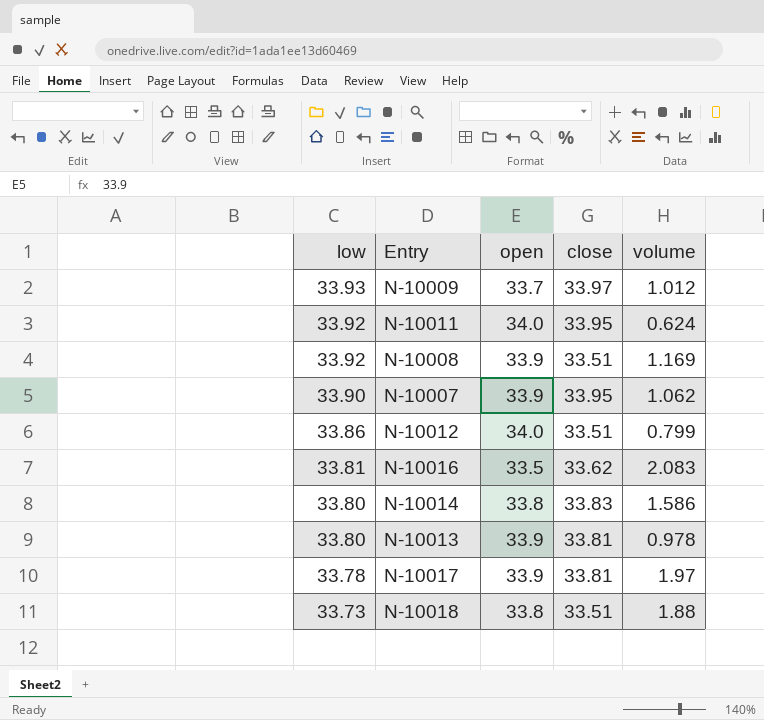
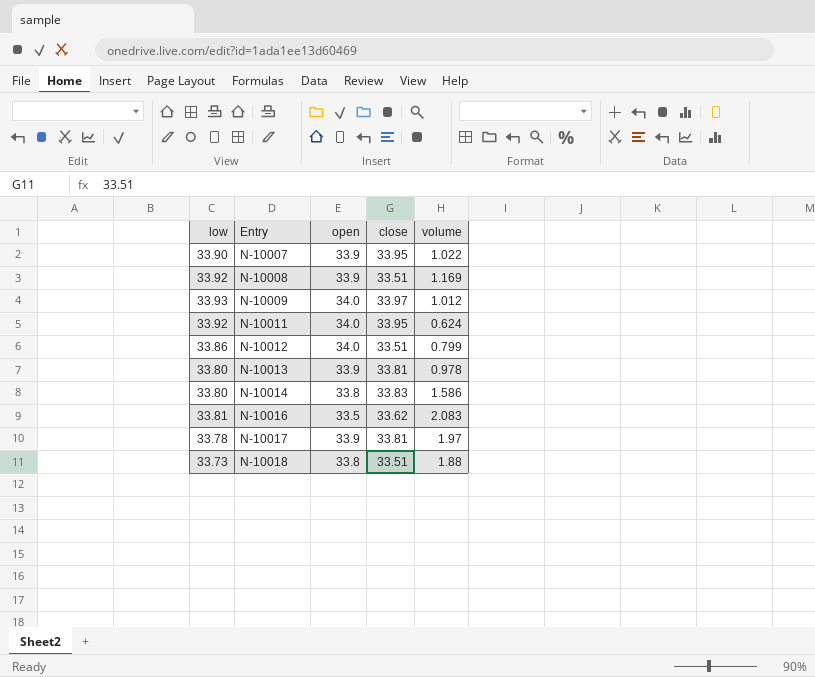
row order: low descending -> Entry ascending
N-10007 | volume: 1.062 -> 1.022
N-10009 | open: 33.7 -> 34.0

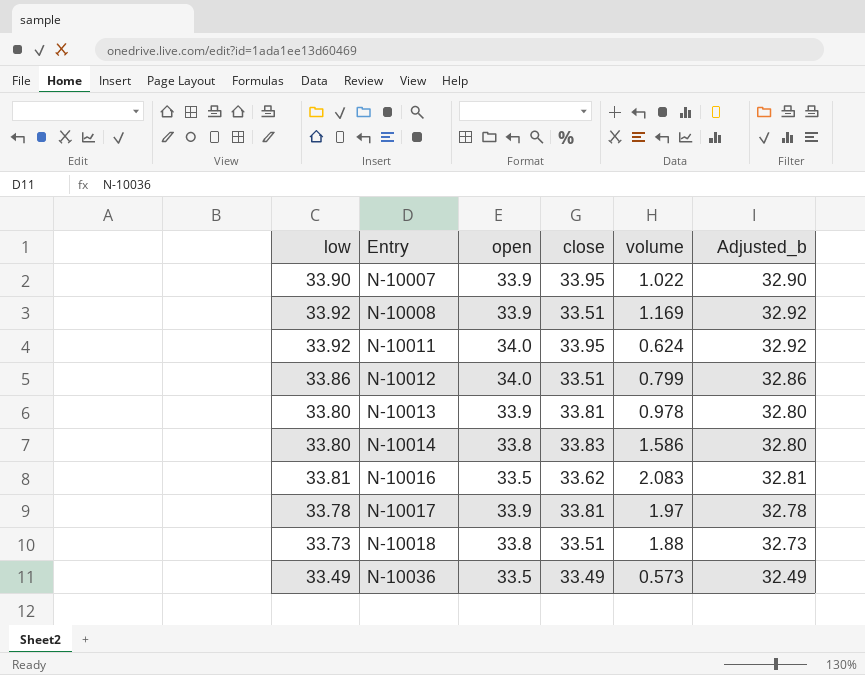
column Adjusted_b | formula: none -> [low] - 1
row N-10009: 33.93 | 34.0 | 33.97 | 1.012 -> none
row N-10036: none -> 33.49 | 33.5 | 33.49 | 0.573 | 32.49

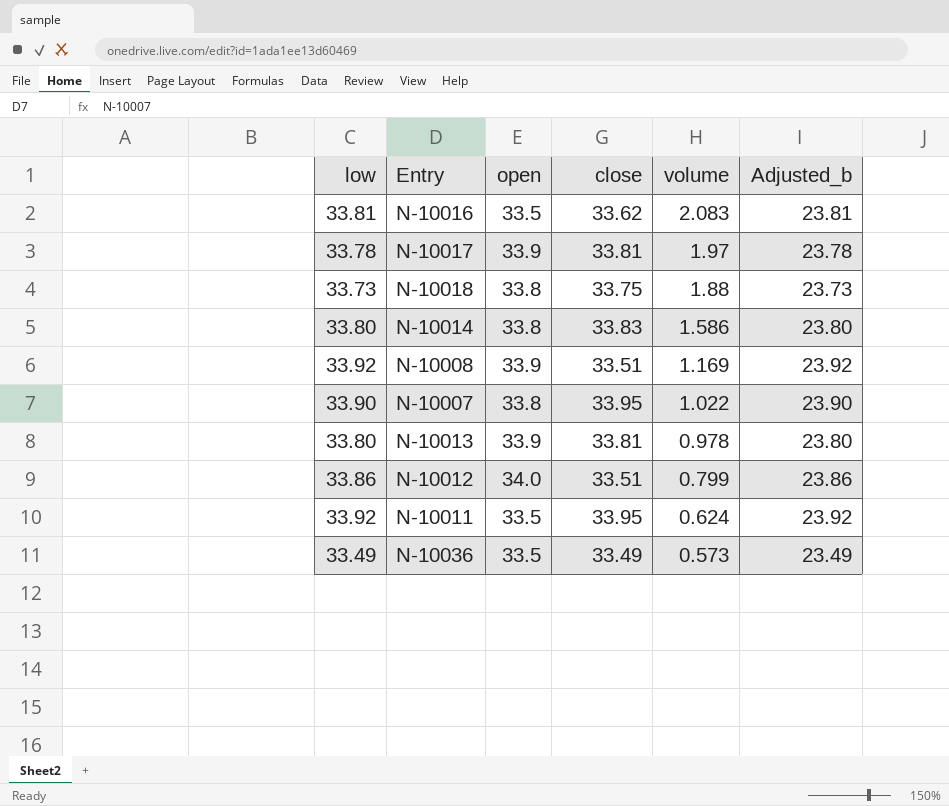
row order: Entry ascending -> volume descending
column Adjusted_b | formula: [low] - 1 -> [low] - 10
N-10018 | close: 33.51 -> 33.75
N-10007 | open: 33.9 -> 33.8
N-10011 | open: 34.0 -> 33.5

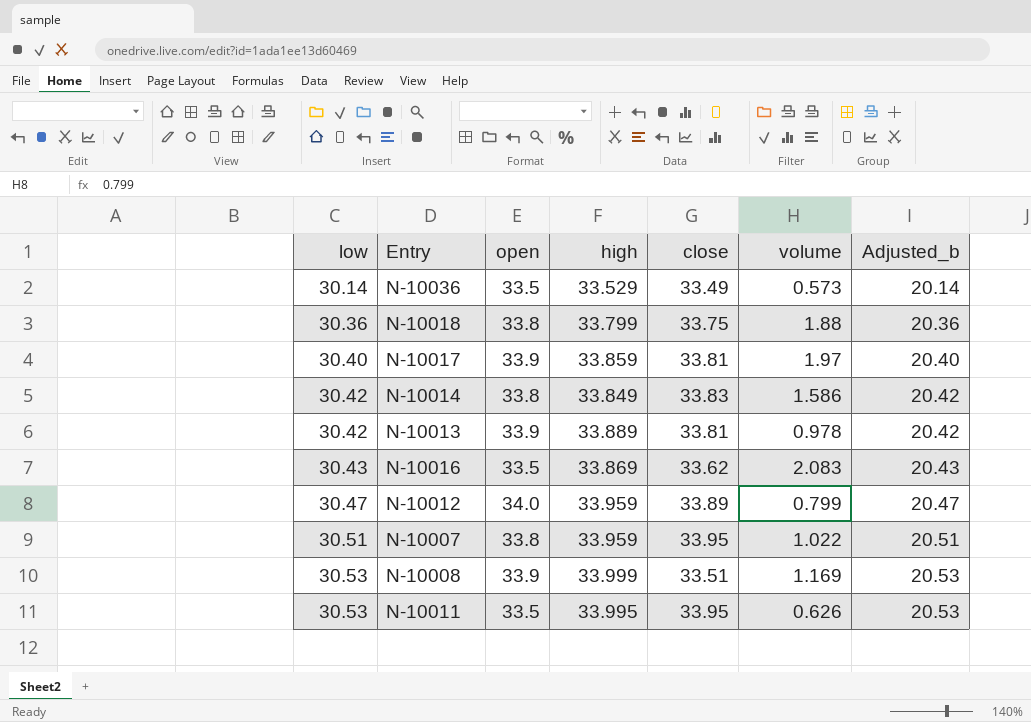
row order: volume descending -> low ascending
column high | position: none -> 4
N-10036 | low: 33.49 -> 30.14
N-10036 | Adjusted_b: 23.49 -> 20.14
N-10018 | low: 33.73 -> 30.36
N-10018 | Adjusted_b: 23.73 -> 20.36
N-10017 | low: 33.78 -> 30.40
N-10017 | Adjusted_b: 23.78 -> 20.40
N-10014 | low: 33.80 -> 30.42
N-10014 | Adjusted_b: 23.80 -> 20.42
N-10013 | low: 33.80 -> 30.42
N-10013 | Adjusted_b: 23.80 -> 20.42
N-10016 | low: 33.81 -> 30.43
N-10016 | Adjusted_b: 23.81 -> 20.43
N-10012 | low: 33.86 -> 30.47
N-10012 | close: 33.51 -> 33.89
N-10012 | Adjusted_b: 23.86 -> 20.47
N-10007 | low: 33.90 -> 30.51
N-10007 | Adjusted_b: 23.90 -> 20.51
N-10008 | low: 33.92 -> 30.53
N-10008 | Adjusted_b: 23.92 -> 20.53
N-10011 | low: 33.92 -> 30.53
N-10011 | volume: 0.624 -> 0.626
N-10011 | Adjusted_b: 23.92 -> 20.53

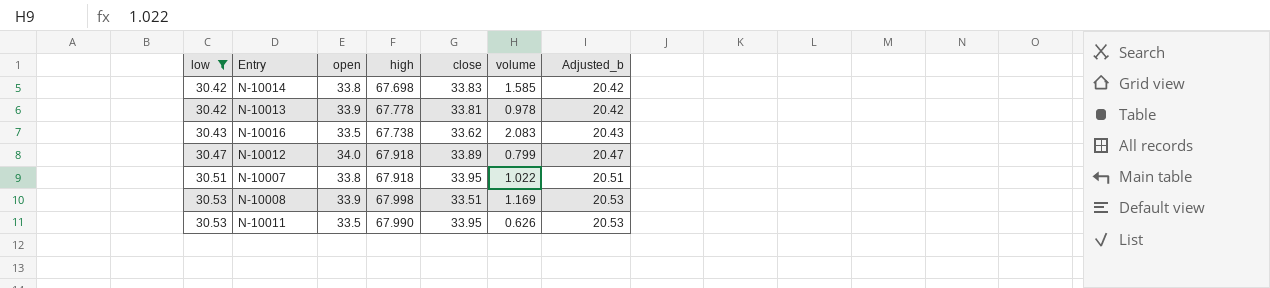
filter: none -> low >= 30.42
N-10014 | high: 33.849 -> 67.698
N-10014 | volume: 1.586 -> 1.585
N-10013 | high: 33.889 -> 67.778
N-10016 | high: 33.869 -> 67.738
N-10012 | high: 33.959 -> 67.918
N-10007 | high: 33.959 -> 67.918
N-10008 | high: 33.999 -> 67.998
N-10011 | high: 33.995 -> 67.990

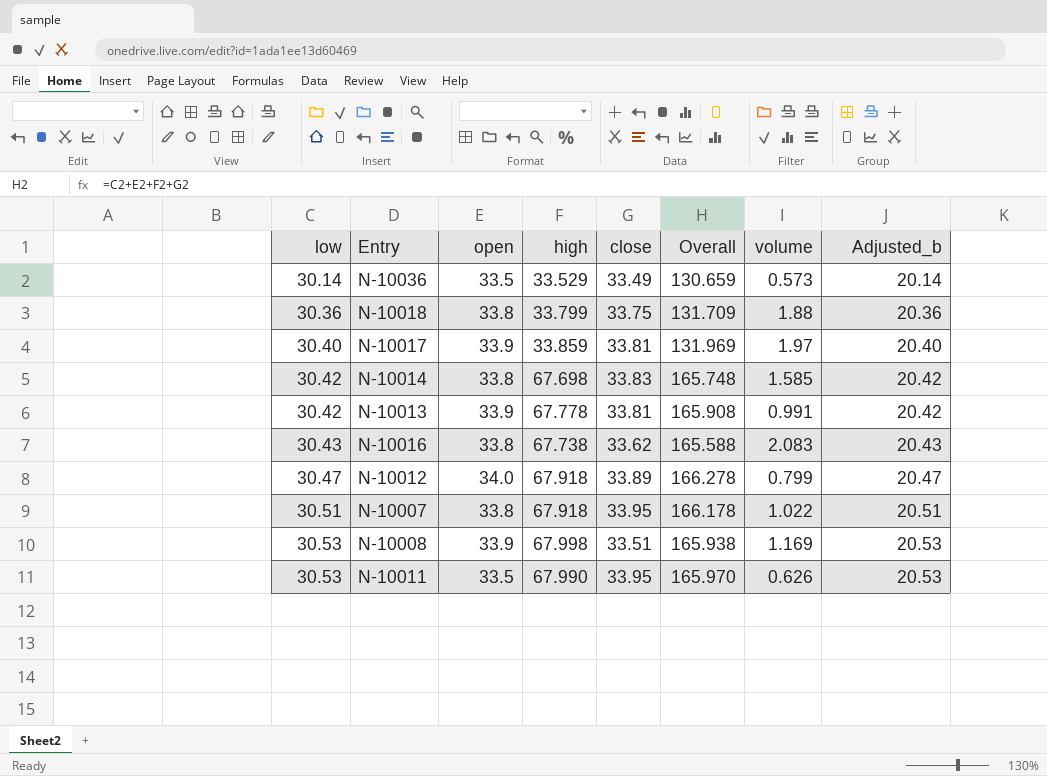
filter: low >= 30.42 -> none
column Overall | formula: none -> [low] + [open] + [high] + [close]
N-10013 | volume: 0.978 -> 0.991
N-10016 | open: 33.5 -> 33.8

